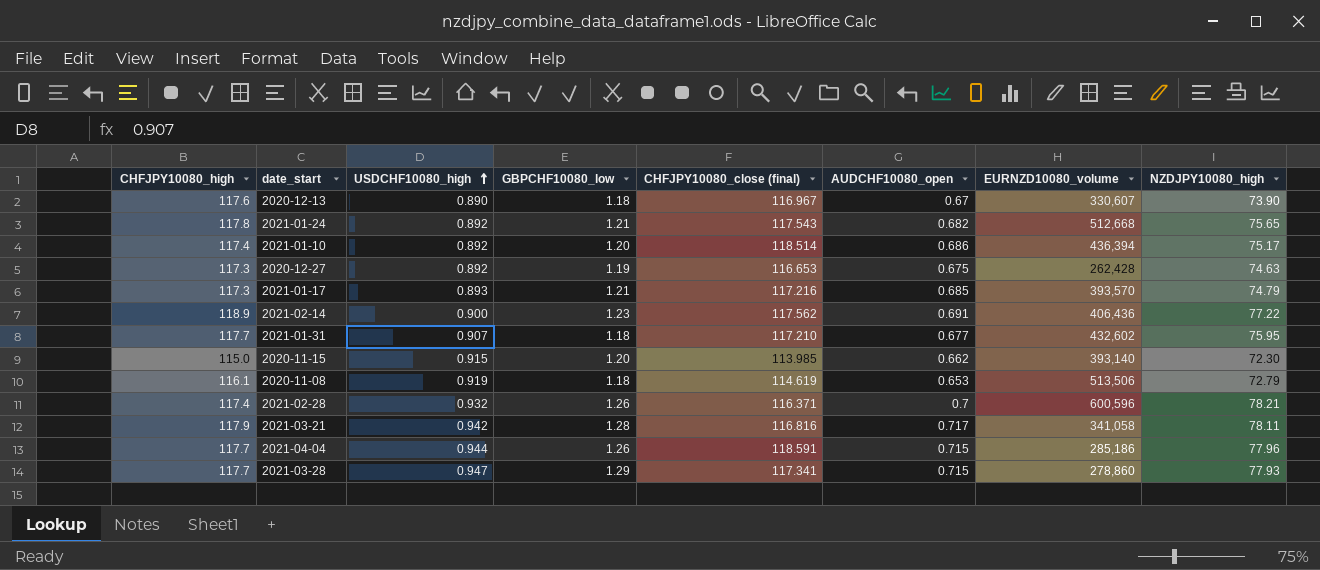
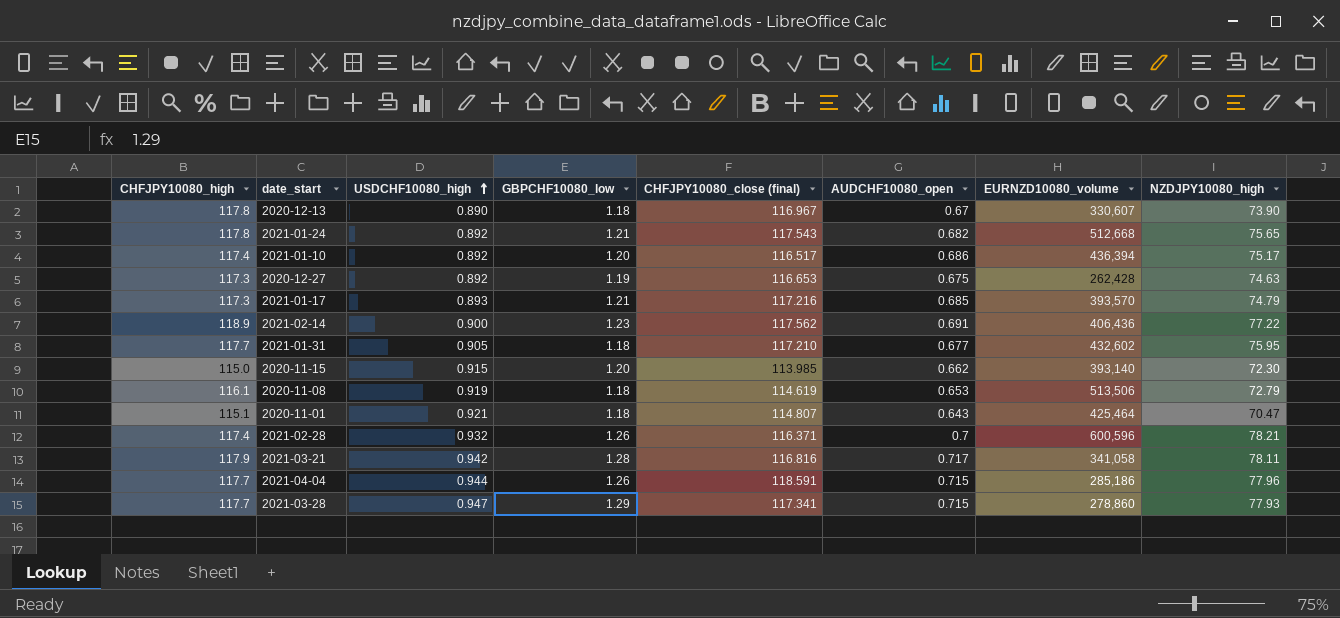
2020-12-13 | CHFJPY10080_high: 117.6 -> 117.8
2021-01-10 | CHFJPY10080_close (final): 118.514 -> 116.517
2021-01-31 | USDCHF10080_high: 0.907 -> 0.905
row 2020-11-01: none -> 115.1 | 0.921 | 1.18 | 114.807 | 0.643 | 425,464 | 70.47

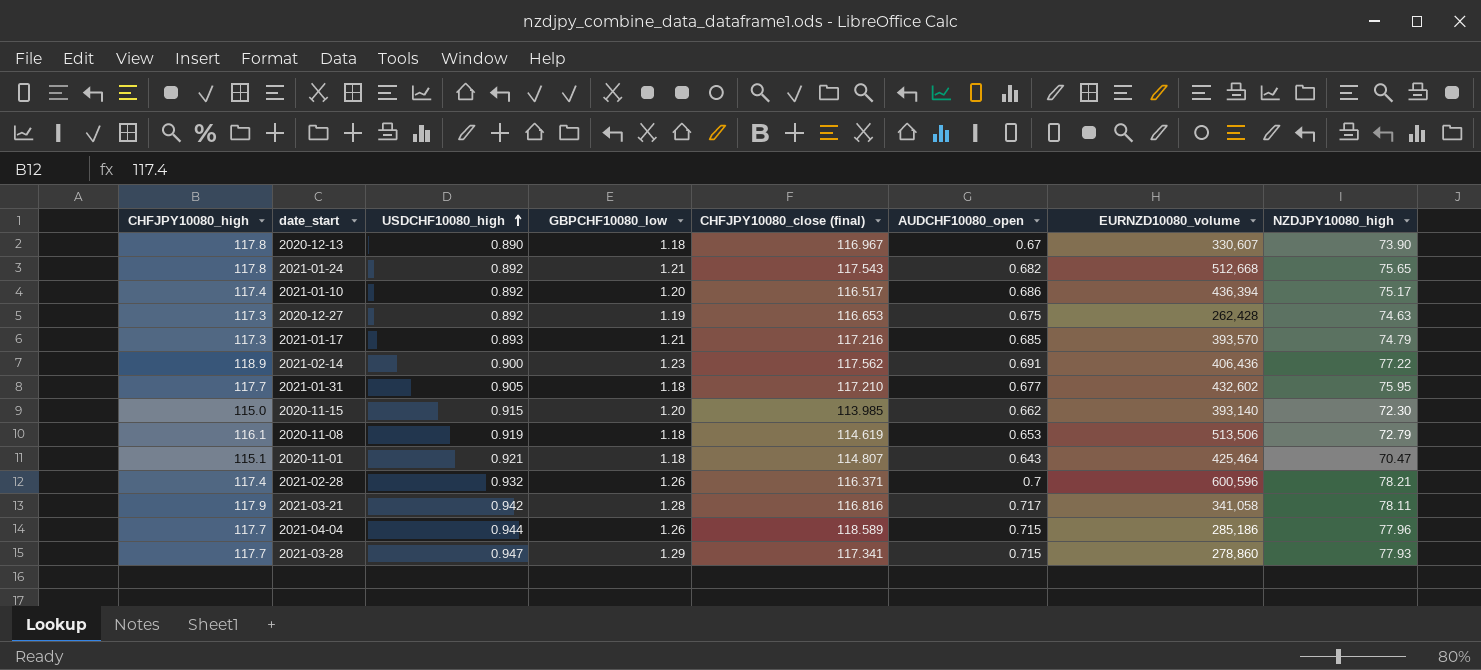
2021-04-04 | CHFJPY10080_close (final): 118.591 -> 118.589

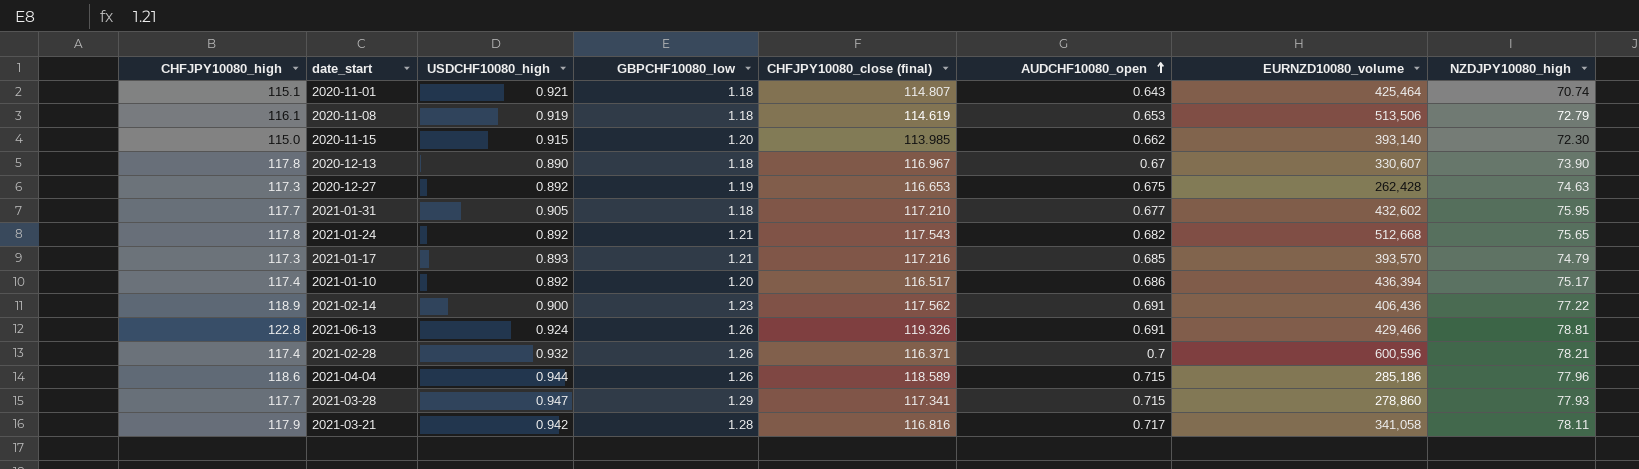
row order: USDCHF10080_high ascending -> AUDCHF10080_open ascending
2020-11-01 | NZDJPY10080_high: 70.47 -> 70.74
row 2021-06-13: none -> 122.8 | 0.924 | 1.26 | 119.326 | 0.691 | 429,466 | 78.81
2021-04-04 | CHFJPY10080_high: 117.7 -> 118.6

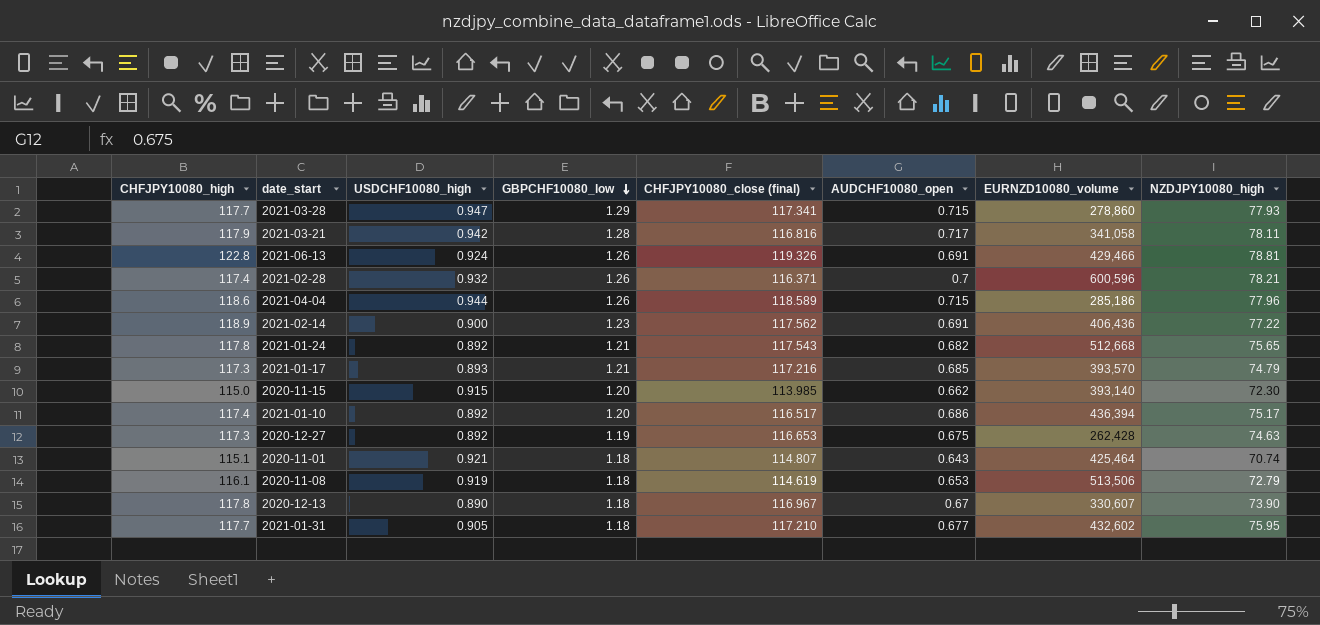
row order: AUDCHF10080_open ascending -> GBPCHF10080_low descending

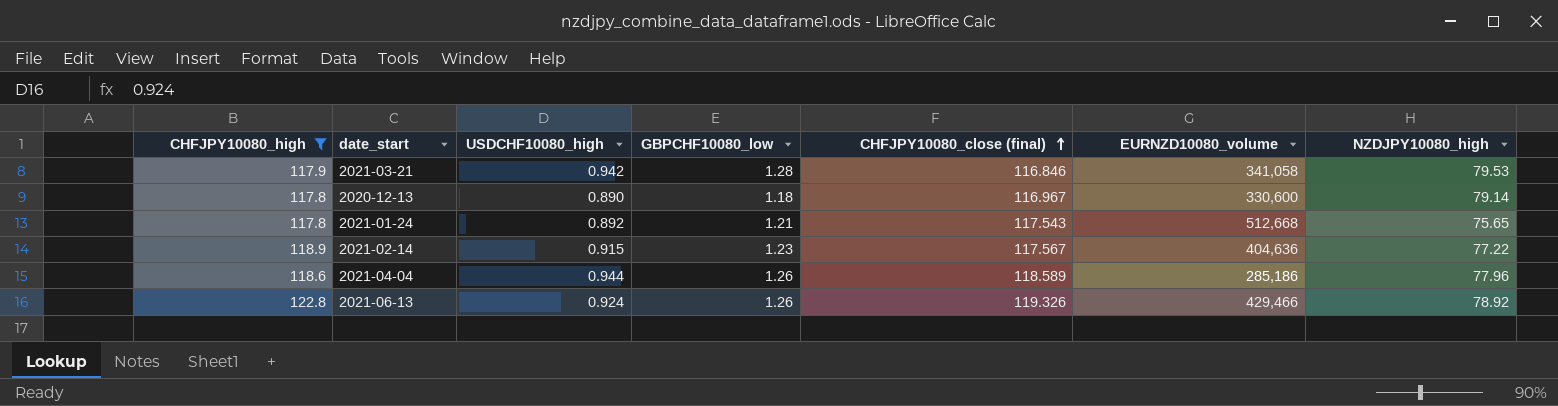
filter: none -> CHFJPY10080_high >= 117.8
row order: GBPCHF10080_low descending -> CHFJPY10080_close (final) ascending
column AUDCHF10080_open | position: 6 -> none
2021-03-21 | CHFJPY10080_close (final): 116.816 -> 116.846
2021-03-21 | NZDJPY10080_high: 78.11 -> 79.53
2020-12-13 | EURNZD10080_volume: 330,607 -> 330,600
2020-12-13 | NZDJPY10080_high: 73.90 -> 79.14
2021-02-14 | USDCHF10080_high: 0.900 -> 0.915
2021-02-14 | CHFJPY10080_close (final): 117.562 -> 117.567
2021-02-14 | EURNZD10080_volume: 406,436 -> 404,636
2021-06-13 | NZDJPY10080_high: 78.81 -> 78.92

